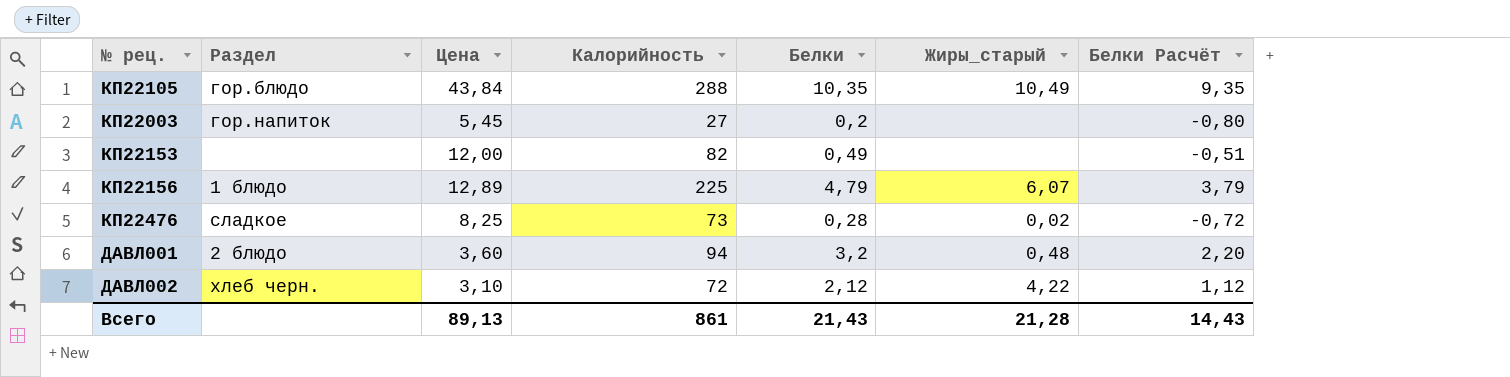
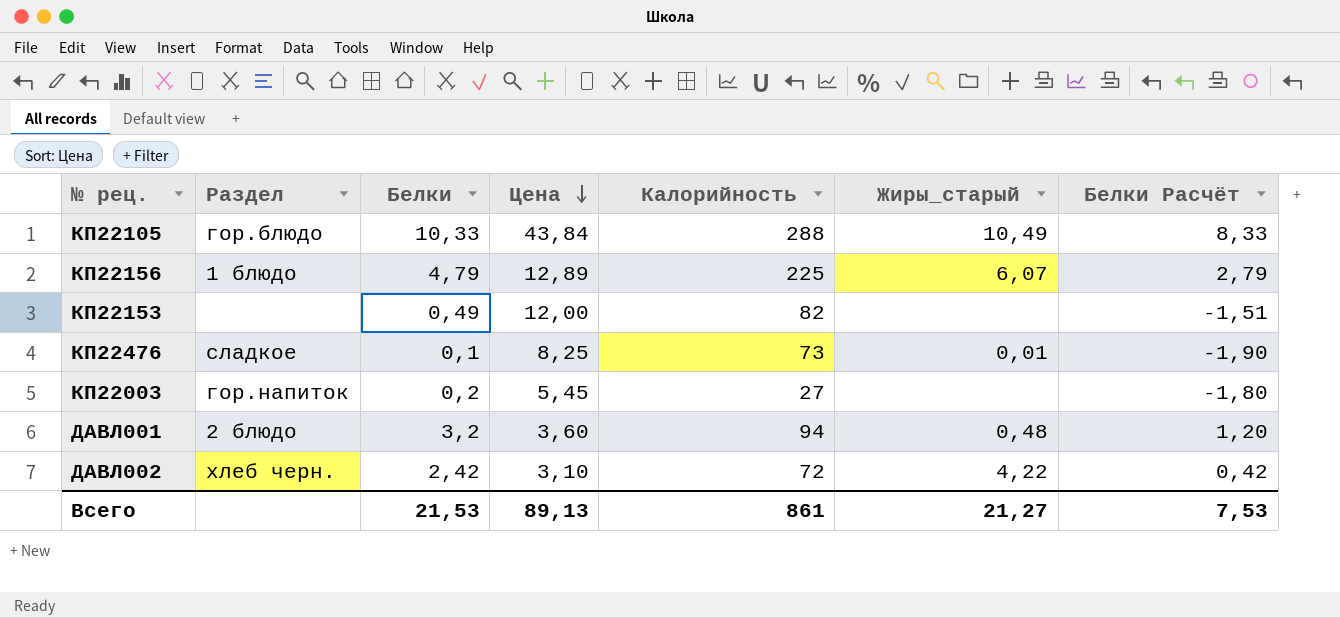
row order: none -> Цена descending
column Белки | position: 5 -> 3
column Белки Расчёт | formula: [Белки] - 1 -> [Белки] - 2
КП22105 | Белки: 10,35 -> 10,33
КП22476 | Белки: 0,28 -> 0,1
КП22476 | Жиры_старый: 0,02 -> 0,01
ДАВЛ002 | Белки: 2,12 -> 2,42
Всего | Белки: 21,43 -> 21,53
Всего | Жиры_старый: 21,28 -> 21,27
Всего | Белки Расчёт: 14,43 -> 7,53

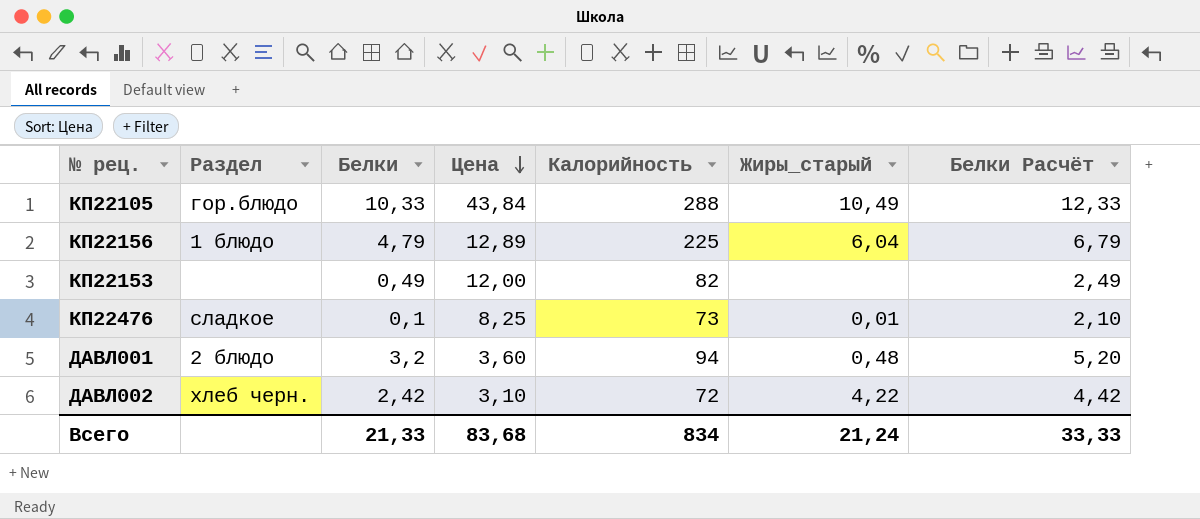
column Белки Расчёт | formula: [Белки] - 2 -> [Белки] + 2
row КП22003: гор.напиток | 0,2 | 5,45 | 27 | none | -1,80 -> none
КП22156 | Жиры_старый: 6,07 -> 6,04
Всего | Белки: 21,53 -> 21,33
Всего | Цена: 89,13 -> 83,68
Всего | Калорийность: 861 -> 834
Всего | Жиры_старый: 21,27 -> 21,24
Всего | Белки Расчёт: 7,53 -> 33,33

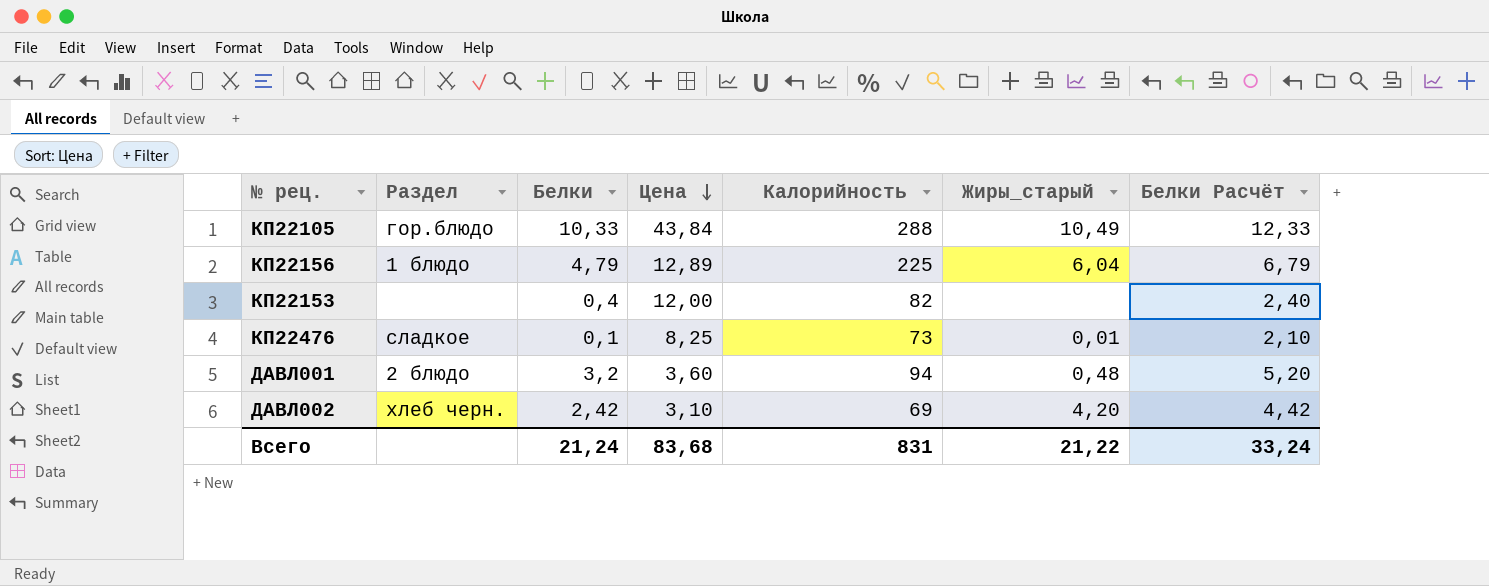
КП22153 | Белки: 0,49 -> 0,4
КП22153 | Белки Расчёт: 2,49 -> 2,40
ДАВЛ002 | Калорийность: 72 -> 69
ДАВЛ002 | Жиры_старый: 4,22 -> 4,20
Всего | Белки: 21,33 -> 21,24
Всего | Калорийность: 834 -> 831
Всего | Жиры_старый: 21,24 -> 21,22
Всего | Белки Расчёт: 33,33 -> 33,24

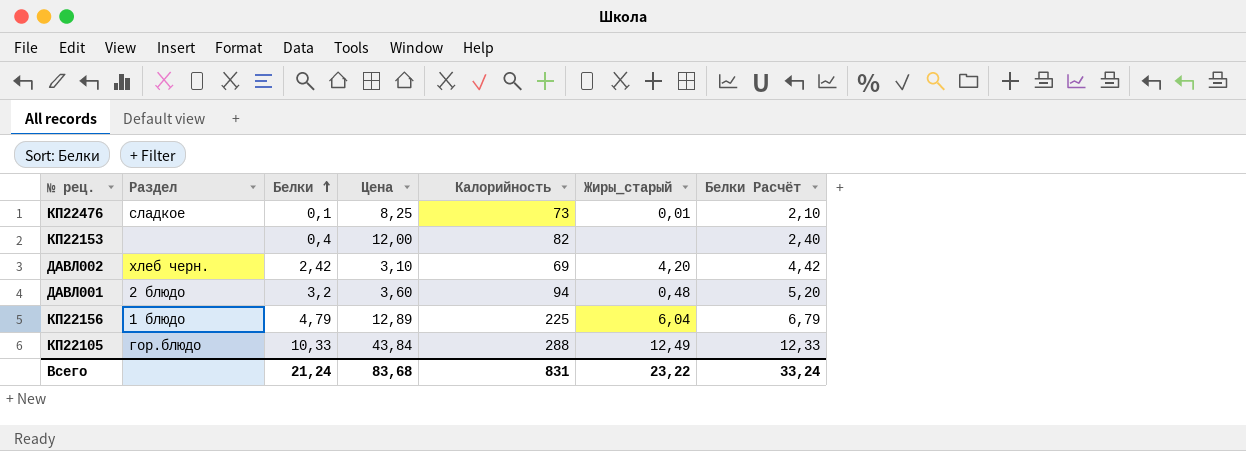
row order: Цена descending -> Белки ascending
КП22105 | Жиры_старый: 10,49 -> 12,49
Всего | Жиры_старый: 21,22 -> 23,22

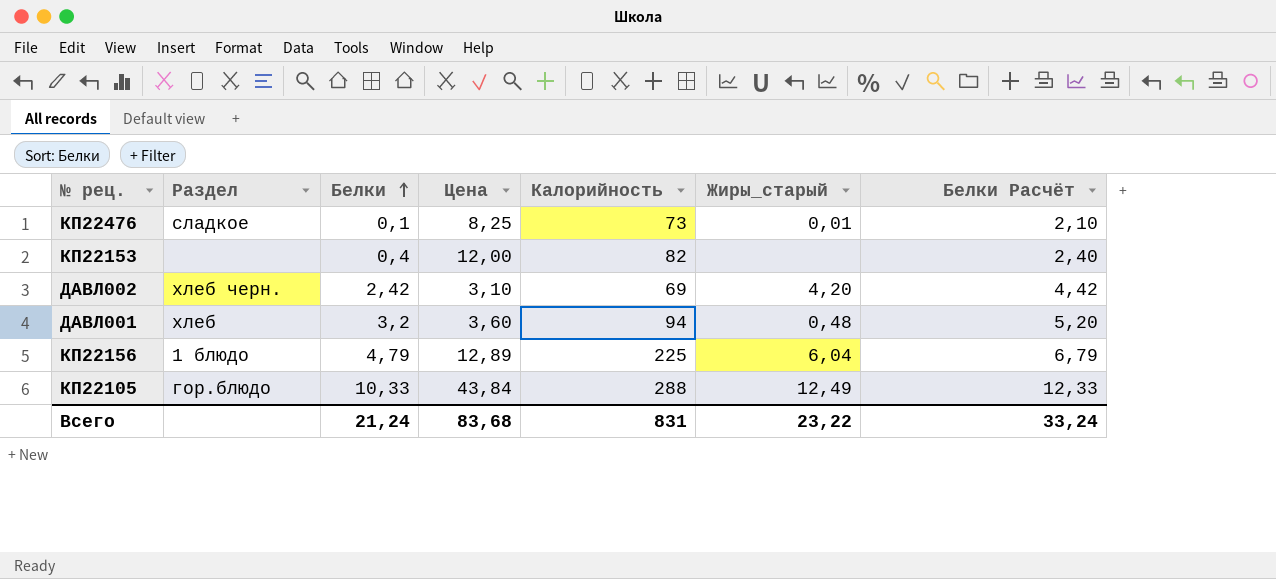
ДАВЛ001 | Раздел: 2 блюдо -> хлеб

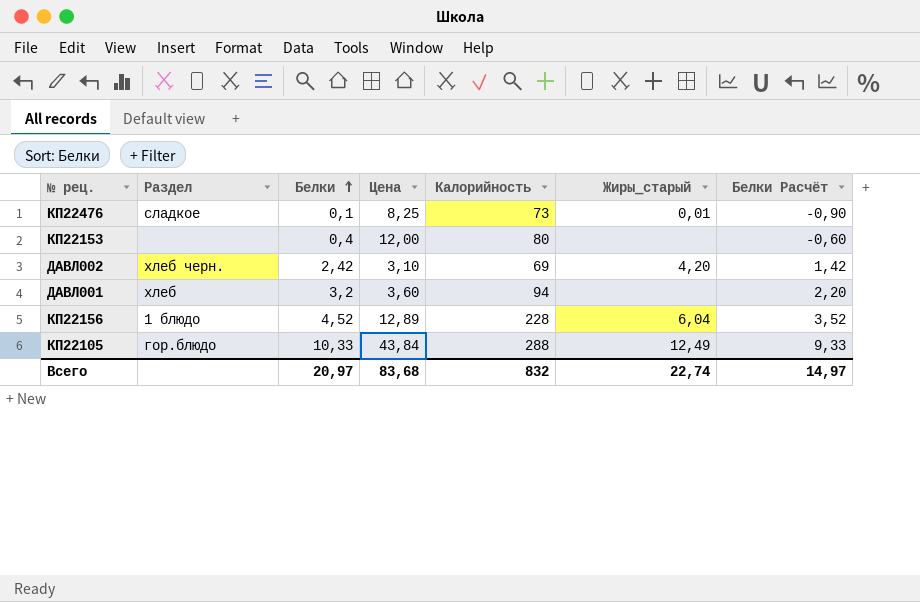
column Белки Расчёт | formula: [Белки] + 2 -> [Белки] - 1
КП22153 | Калорийность: 82 -> 80
ДАВЛ001 | Жиры_старый: 0,48 -> none
КП22156 | Белки: 4,79 -> 4,52
КП22156 | Калорийность: 225 -> 228
Всего | Белки: 21,24 -> 20,97
Всего | Калорийность: 831 -> 832
Всего | Жиры_старый: 23,22 -> 22,74
Всего | Белки Расчёт: 33,24 -> 14,97

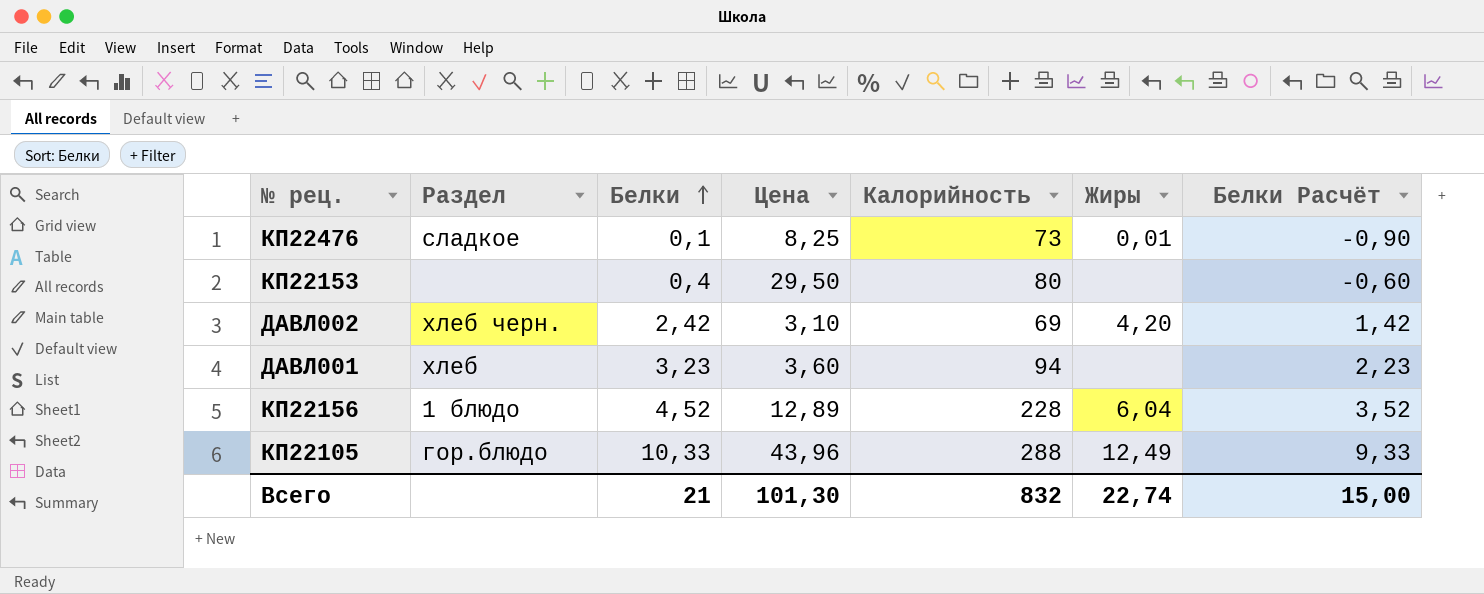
column name: Жиры_старый -> Жиры
КП22153 | Цена: 12,00 -> 29,50
ДАВЛ001 | Белки: 3,2 -> 3,23
ДАВЛ001 | Белки Расчёт: 2,20 -> 2,23
КП22105 | Цена: 43,84 -> 43,96
Всего | Белки: 20,97 -> 21
Всего | Цена: 83,68 -> 101,30
Всего | Белки Расчёт: 14,97 -> 15,00

